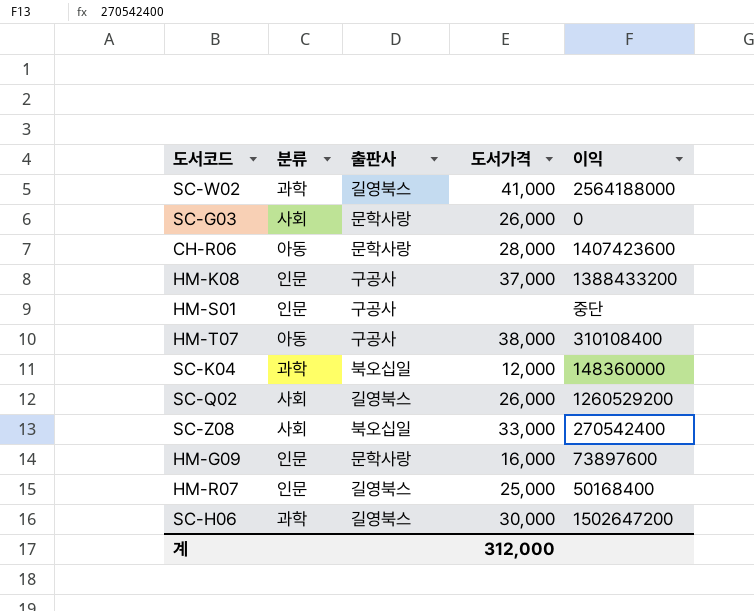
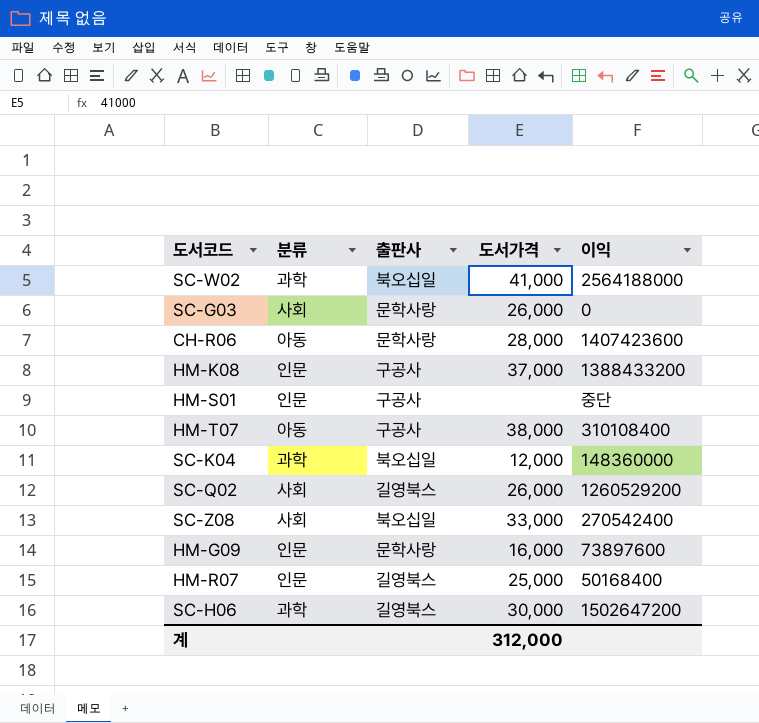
SC-W02 | 출판사: 길영북스 -> 북오십일

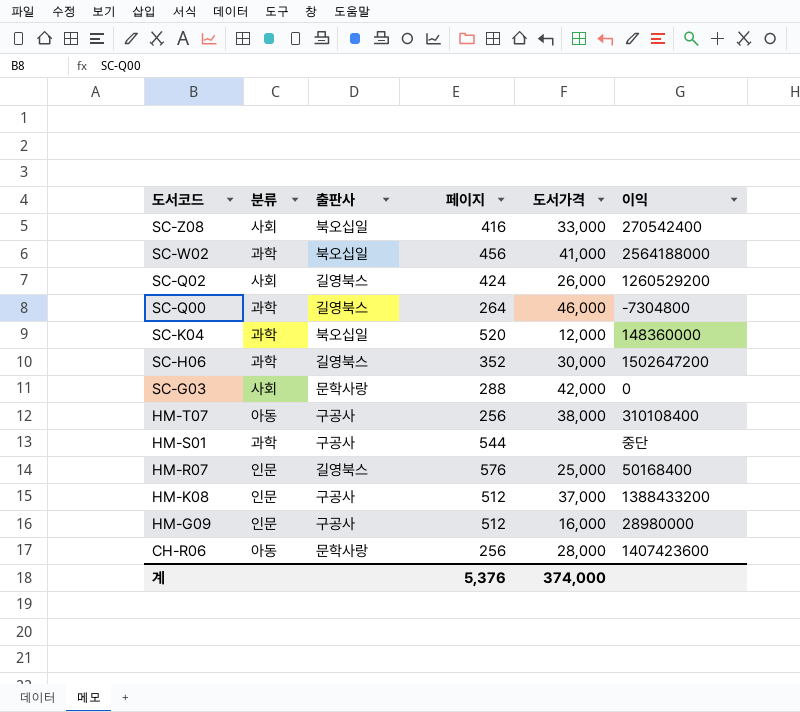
row order: none -> 도서코드 descending
column 페이지 | position: none -> 4
row SC-Q00: none -> 과학 | 길영북스 | 264 | 46,000 | -7304800
SC-G03 | 도서가격: 26,000 -> 42,000
HM-S01 | 분류: 인문 -> 과학
HM-G09 | 출판사: 문학사랑 -> 구공사
HM-G09 | 이익: 73897600 -> 28980000
계 | 도서가격: 312,000 -> 374,000

